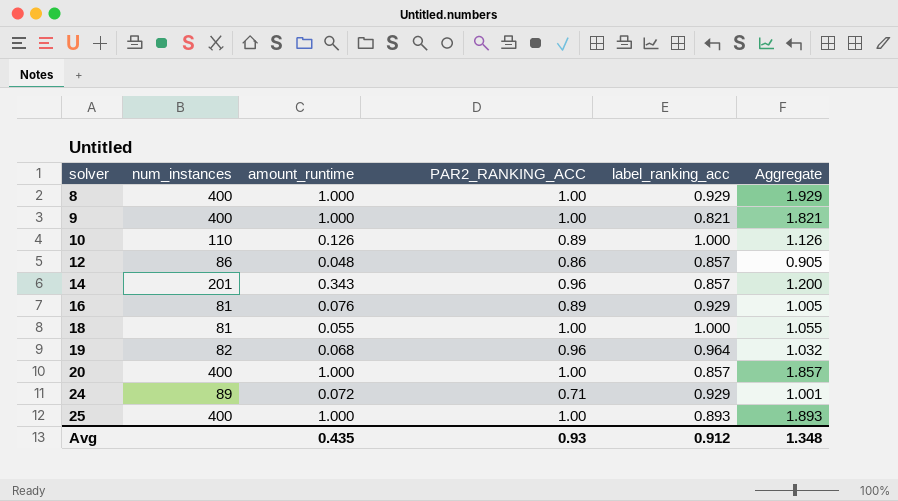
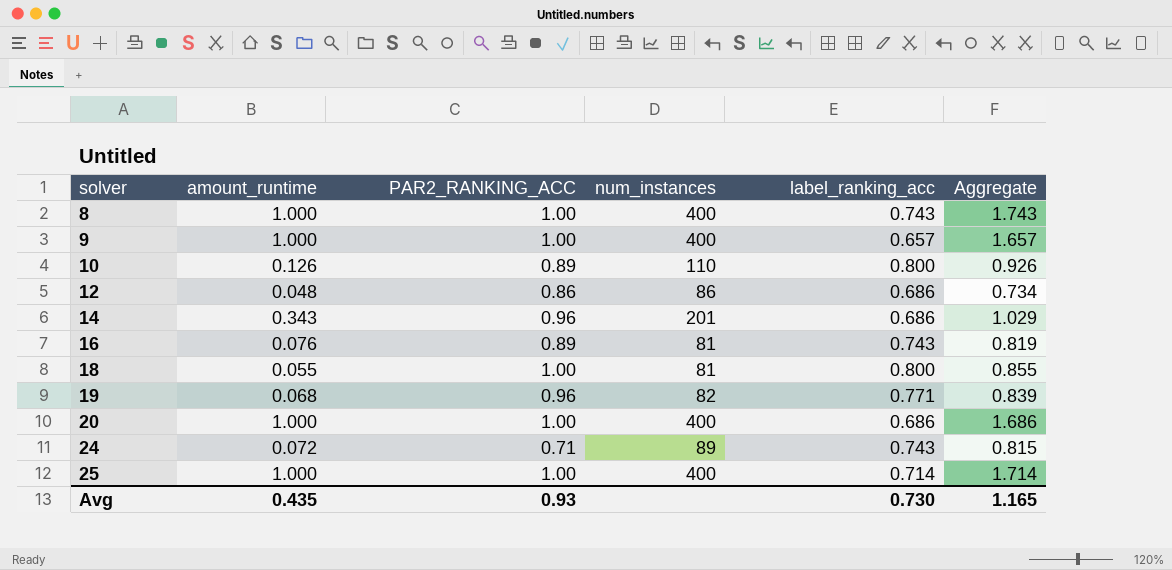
column num_instances | position: 2 -> 4
8 | label_ranking_acc: 0.929 -> 0.743
8 | Aggregate: 1.929 -> 1.743
9 | label_ranking_acc: 0.821 -> 0.657
9 | Aggregate: 1.821 -> 1.657
10 | label_ranking_acc: 1.000 -> 0.800
10 | Aggregate: 1.126 -> 0.926
12 | label_ranking_acc: 0.857 -> 0.686
12 | Aggregate: 0.905 -> 0.734
14 | label_ranking_acc: 0.857 -> 0.686
14 | Aggregate: 1.200 -> 1.029
16 | label_ranking_acc: 0.929 -> 0.743
16 | Aggregate: 1.005 -> 0.819
18 | label_ranking_acc: 1.000 -> 0.800
18 | Aggregate: 1.055 -> 0.855
19 | label_ranking_acc: 0.964 -> 0.771
19 | Aggregate: 1.032 -> 0.839
20 | label_ranking_acc: 0.857 -> 0.686
20 | Aggregate: 1.857 -> 1.686
24 | label_ranking_acc: 0.929 -> 0.743
24 | Aggregate: 1.001 -> 0.815
25 | label_ranking_acc: 0.893 -> 0.714
25 | Aggregate: 1.893 -> 1.714
Avg | label_ranking_acc: 0.912 -> 0.730
Avg | Aggregate: 1.348 -> 1.165

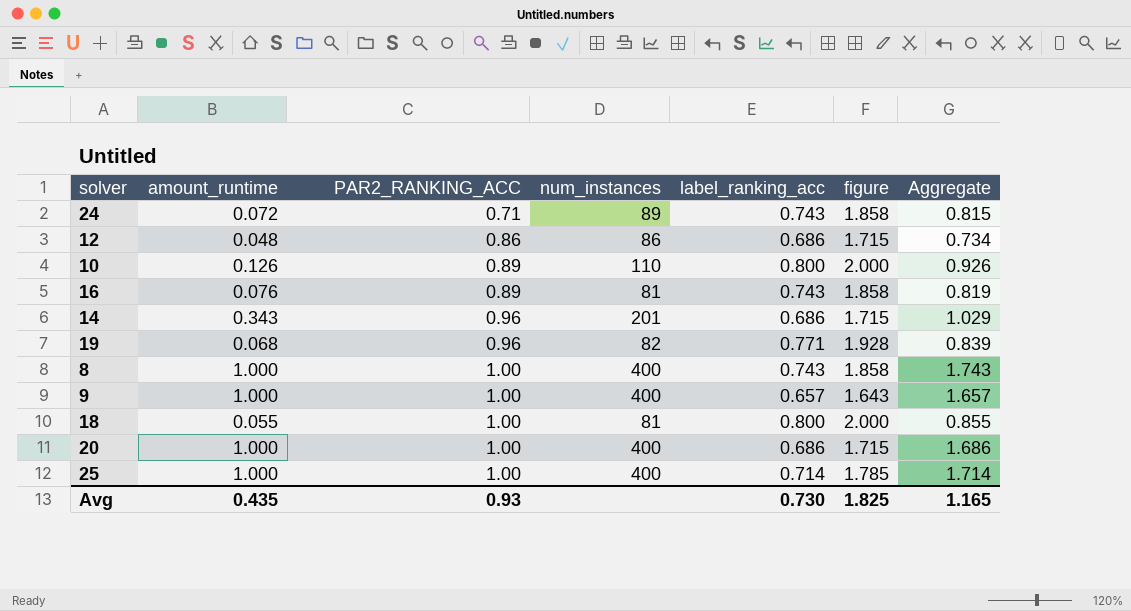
row order: solver ascending -> PAR2_RANKING_ACC ascending
column figure | formula: none -> [label_ranking_acc] * 2.5

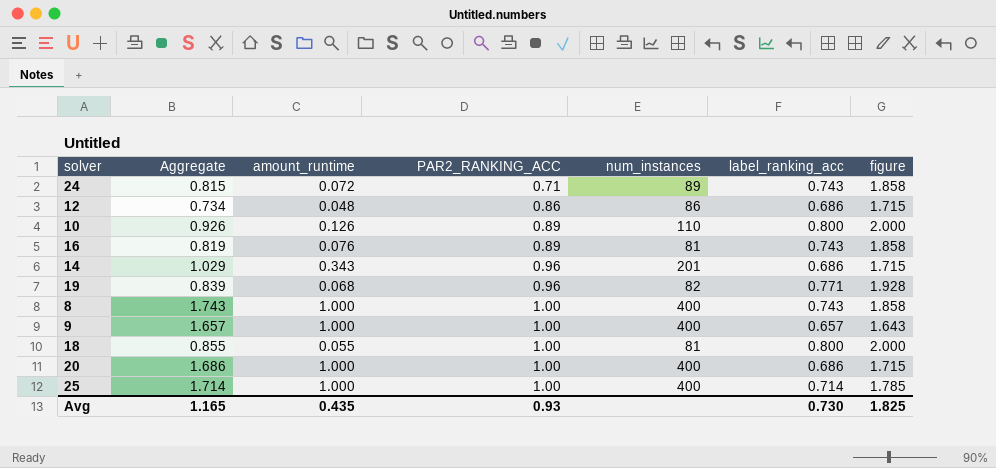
column Aggregate | position: 7 -> 2

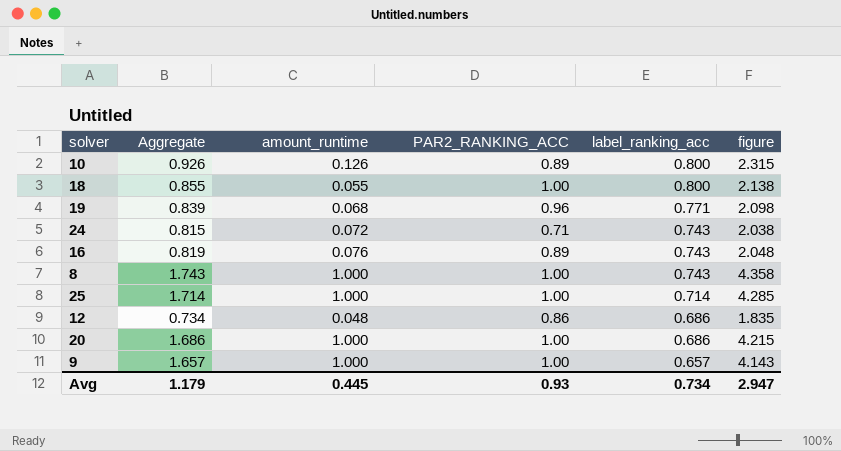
row order: PAR2_RANKING_ACC ascending -> label_ranking_acc descending
column num_instances | position: 5 -> none
column figure | formula: [label_ranking_acc] * 2.5 -> [Aggregate] * 2.5
row 14: 1.029 | 0.343 | 0.96 | 201 | 0.686 | 1.715 -> none
Avg | Aggregate: 1.165 -> 1.179
Avg | amount_runtime: 0.435 -> 0.445
Avg | label_ranking_acc: 0.730 -> 0.734
Avg | figure: 1.825 -> 2.947

